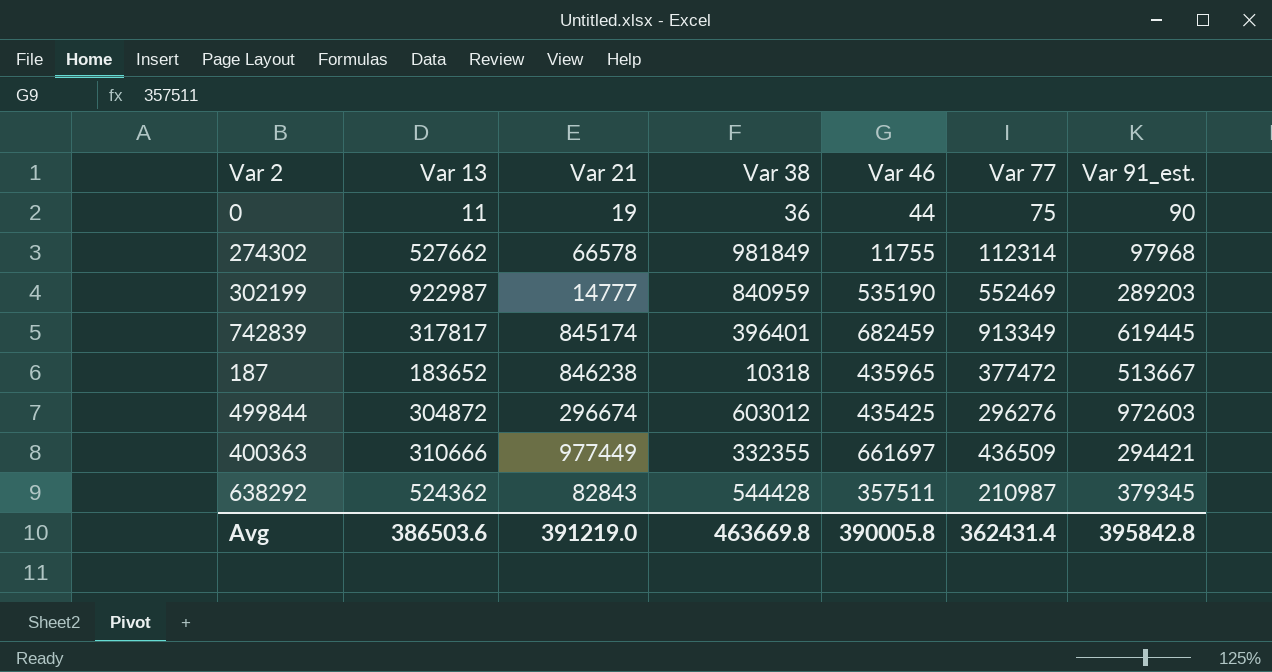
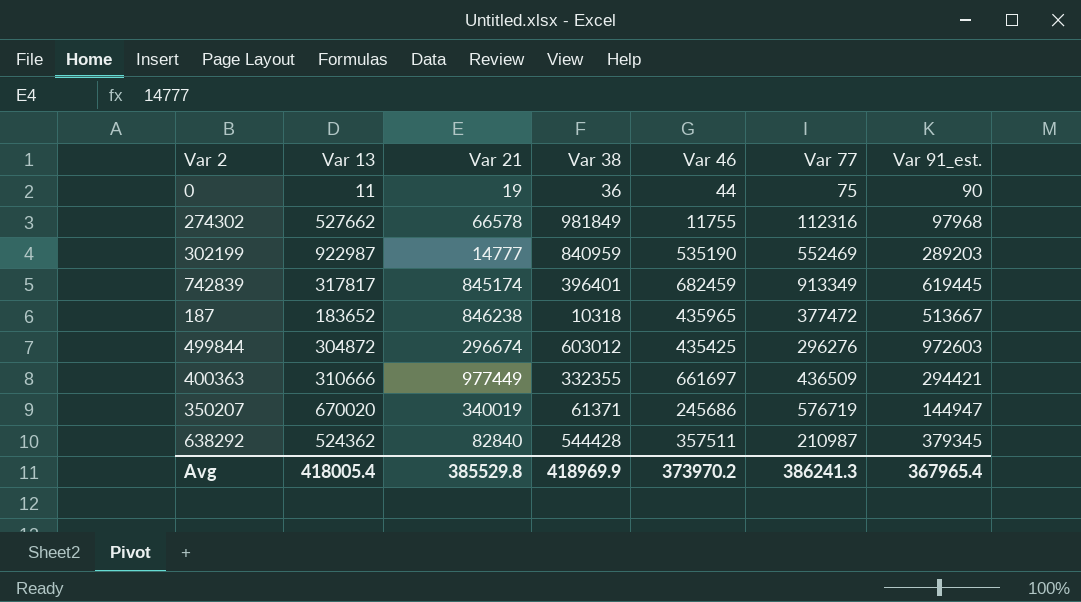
274302 | Var 77: 112314 -> 112316
row 350207: none -> 670020 | 340019 | 61371 | 245686 | 576719 | 144947
638292 | Var 21: 82843 -> 82840
Avg | Var 13: 386503.6 -> 418005.4
Avg | Var 21: 391219.0 -> 385529.8
Avg | Var 38: 463669.8 -> 418969.9
Avg | Var 46: 390005.8 -> 373970.2
Avg | Var 77: 362431.4 -> 386241.3
Avg | Var 91_est.: 395842.8 -> 367965.4

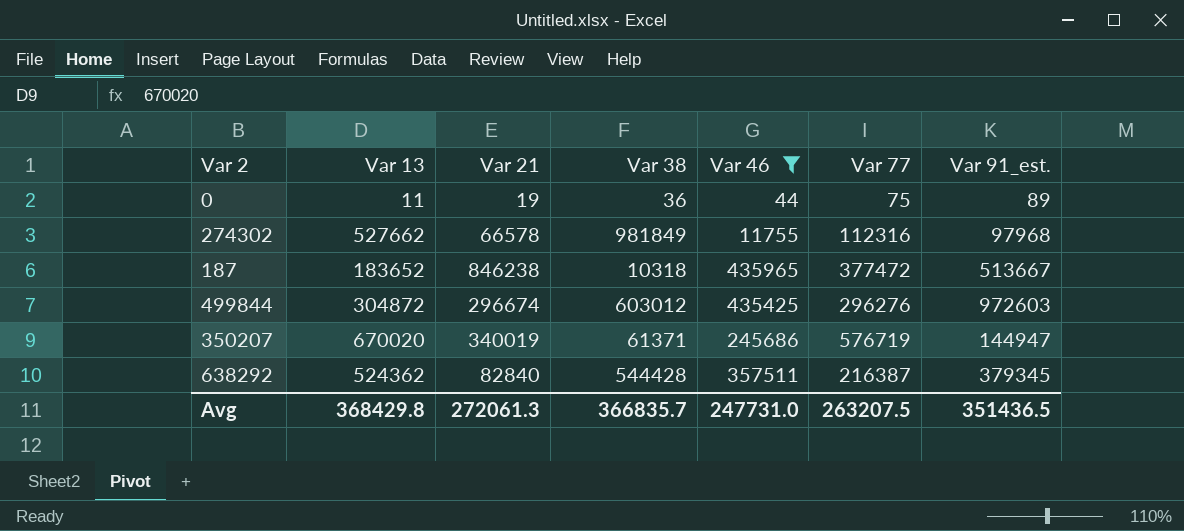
filter: none -> Var 46 <= 435965
0 | Var 91_est.: 90 -> 89
638292 | Var 77: 210987 -> 216387
Avg | Var 13: 418005.4 -> 368429.8
Avg | Var 21: 385529.8 -> 272061.3
Avg | Var 38: 418969.9 -> 366835.7
Avg | Var 46: 373970.2 -> 247731.0
Avg | Var 77: 386241.3 -> 263207.5
Avg | Var 91_est.: 367965.4 -> 351436.5

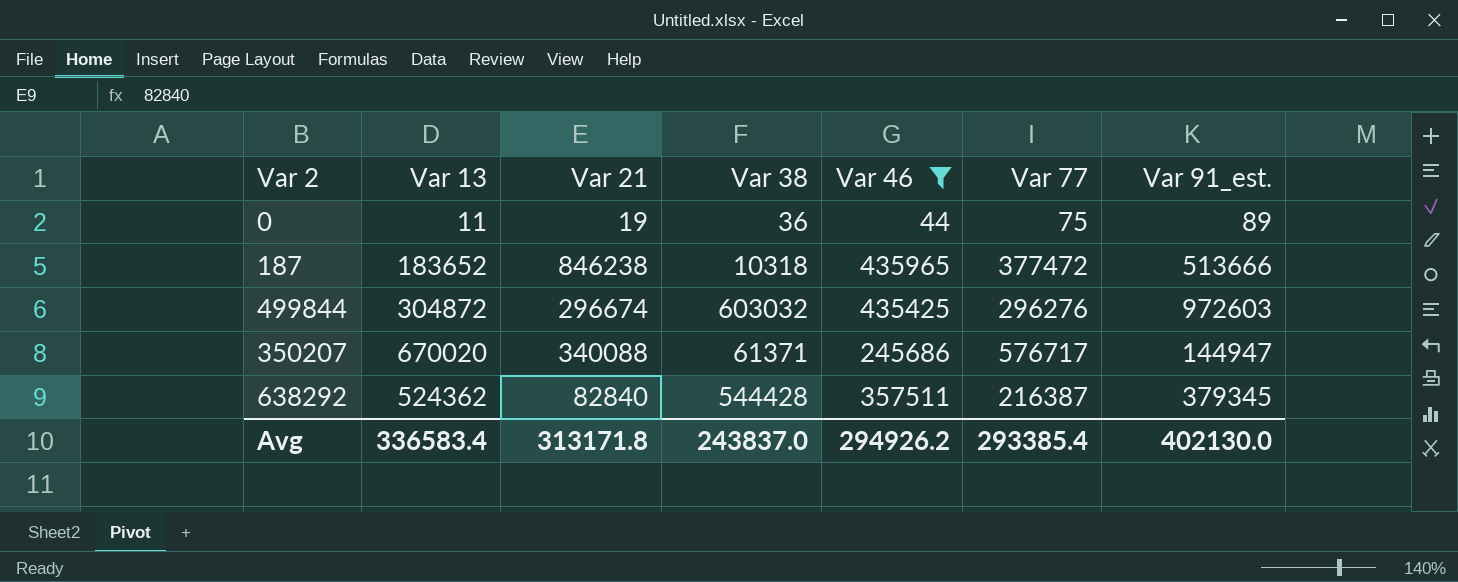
row 274302: 527662 | 66578 | 981849 | 11755 | 112316 | 97968 -> none
187 | Var 91_est.: 513667 -> 513666
499844 | Var 38: 603012 -> 603032
350207 | Var 21: 340019 -> 340088
350207 | Var 77: 576719 -> 576717
Avg | Var 13: 368429.8 -> 336583.4
Avg | Var 21: 272061.3 -> 313171.8
Avg | Var 38: 366835.7 -> 243837.0
Avg | Var 46: 247731.0 -> 294926.2
Avg | Var 77: 263207.5 -> 293385.4
Avg | Var 91_est.: 351436.5 -> 402130.0

